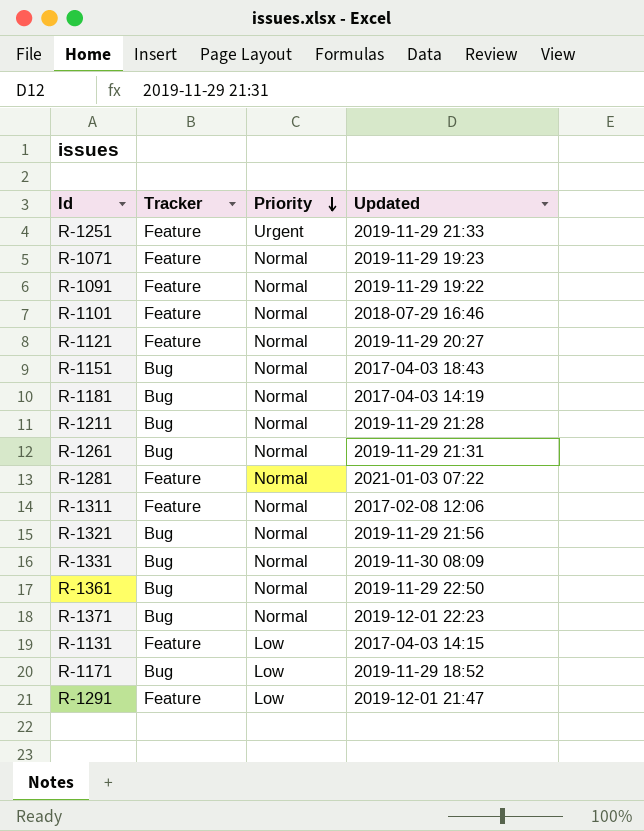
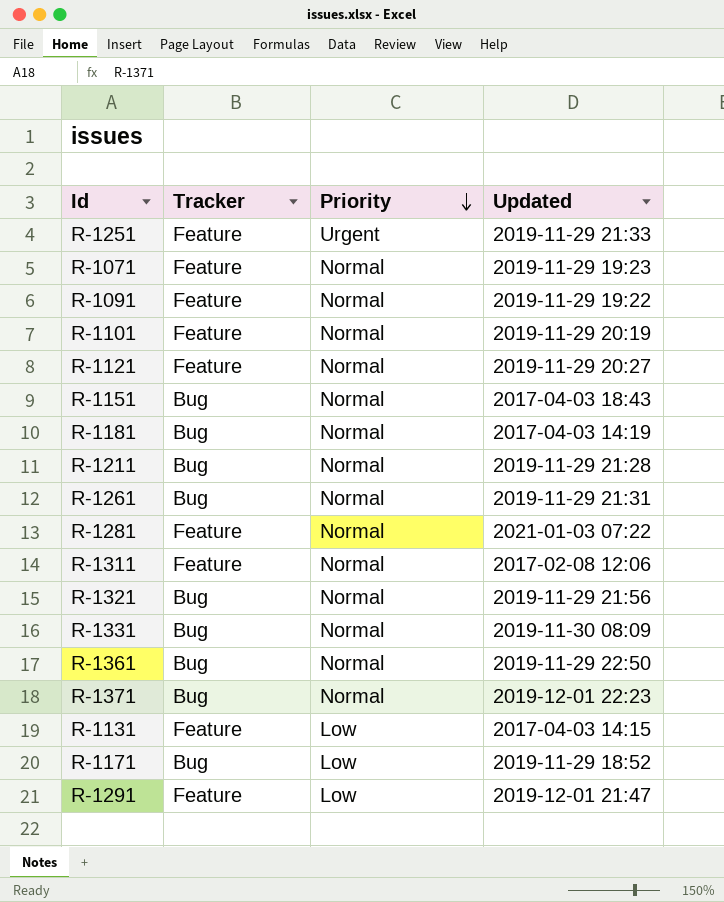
R-1101 | Updated: 2018-07-29 16:46 -> 2019-11-29 20:19

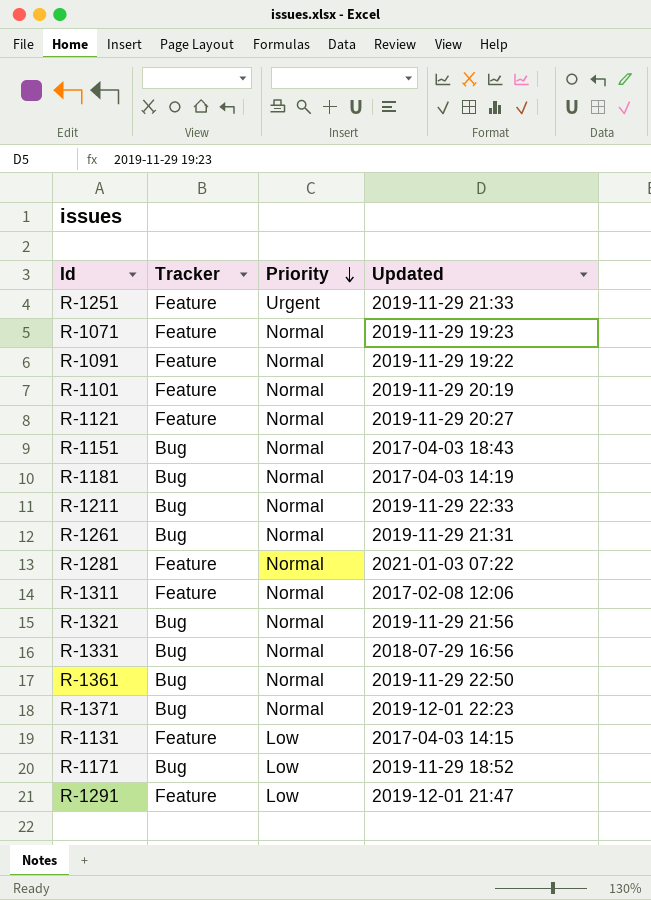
R-1211 | Updated: 2019-11-29 21:28 -> 2019-11-29 22:33
R-1331 | Updated: 2019-11-30 08:09 -> 2018-07-29 16:56

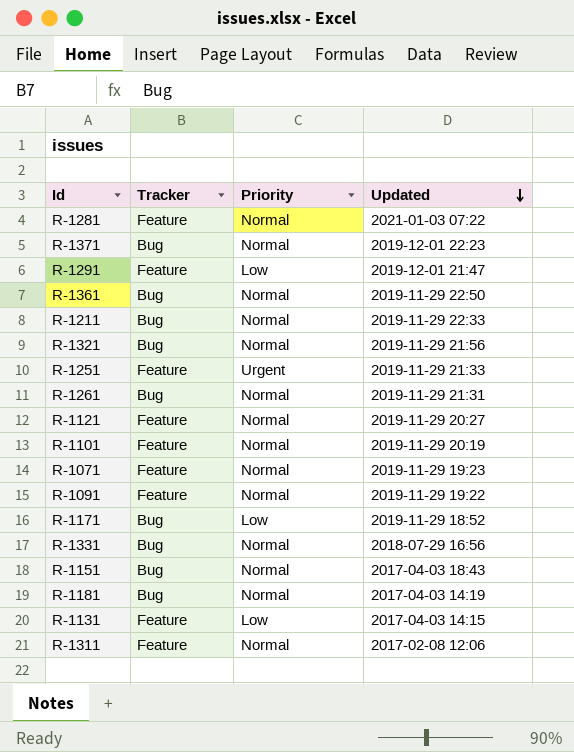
row order: Priority descending -> Updated descending

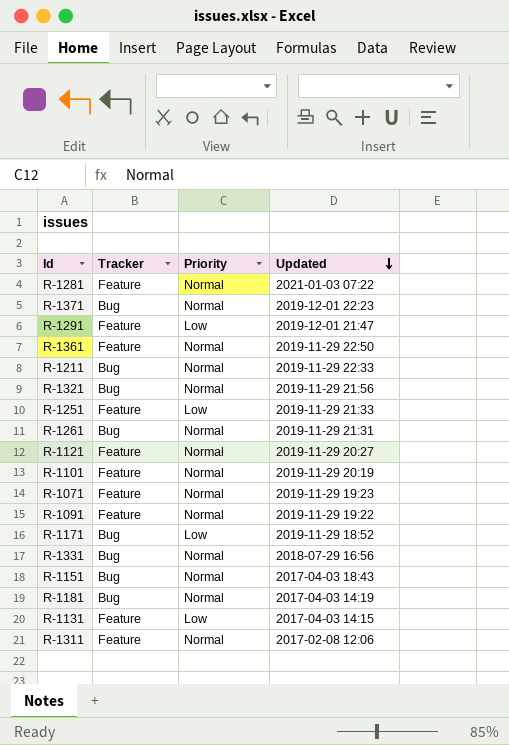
R-1361 | Tracker: Bug -> Feature
R-1251 | Priority: Urgent -> Low

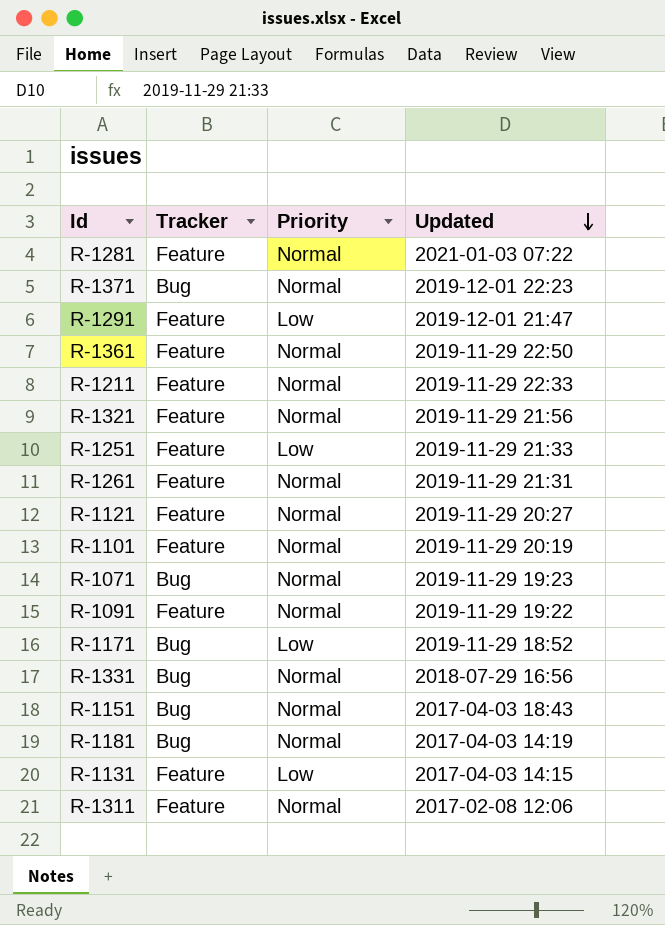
R-1211 | Tracker: Bug -> Feature
R-1321 | Tracker: Bug -> Feature
R-1261 | Tracker: Bug -> Feature
R-1071 | Tracker: Feature -> Bug

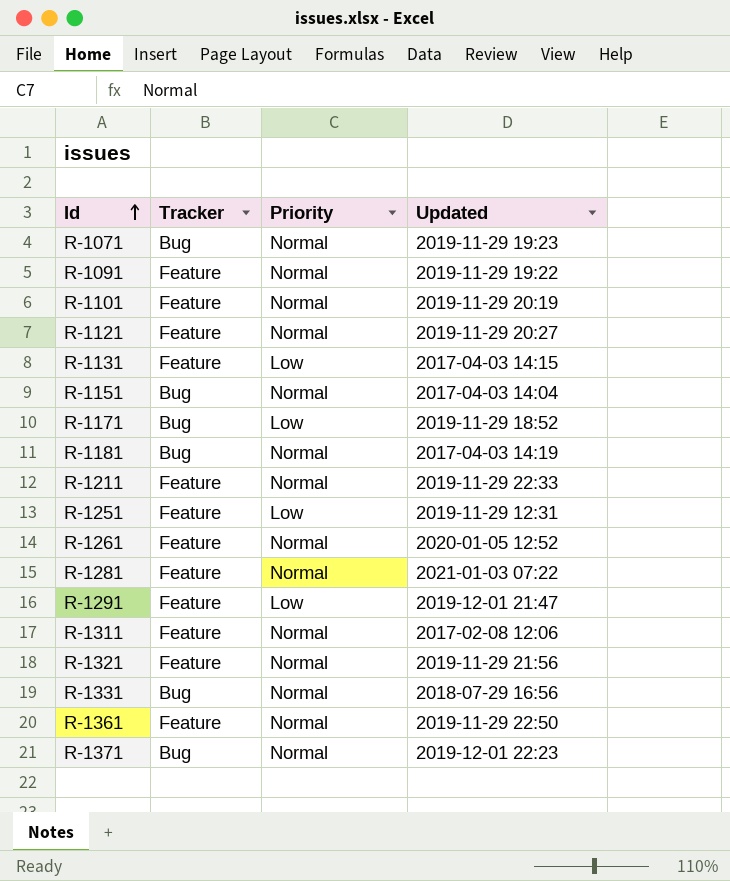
row order: Updated descending -> Id ascending
R-1151 | Updated: 2017-04-03 18:43 -> 2017-04-03 14:04
R-1251 | Updated: 2019-11-29 21:33 -> 2019-11-29 12:31
R-1261 | Updated: 2019-11-29 21:31 -> 2020-01-05 12:52

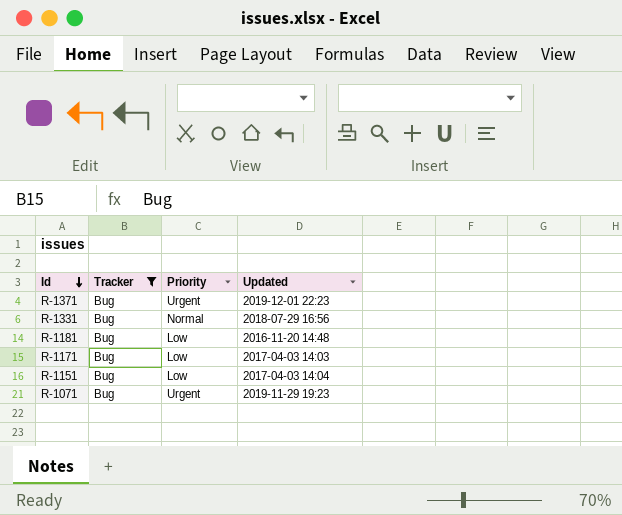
filter: none -> Tracker = Bug
row order: Id ascending -> Id descending
R-1371 | Priority: Normal -> Urgent
R-1181 | Priority: Normal -> Low
R-1181 | Updated: 2017-04-03 14:19 -> 2016-11-20 14:48
R-1171 | Updated: 2019-11-29 18:52 -> 2017-04-03 14:03
R-1151 | Priority: Normal -> Low
R-1071 | Priority: Normal -> Urgent

